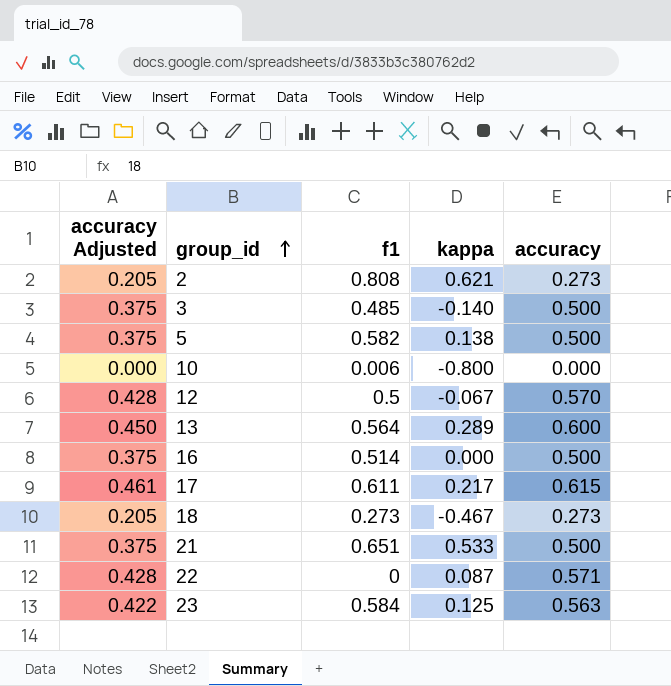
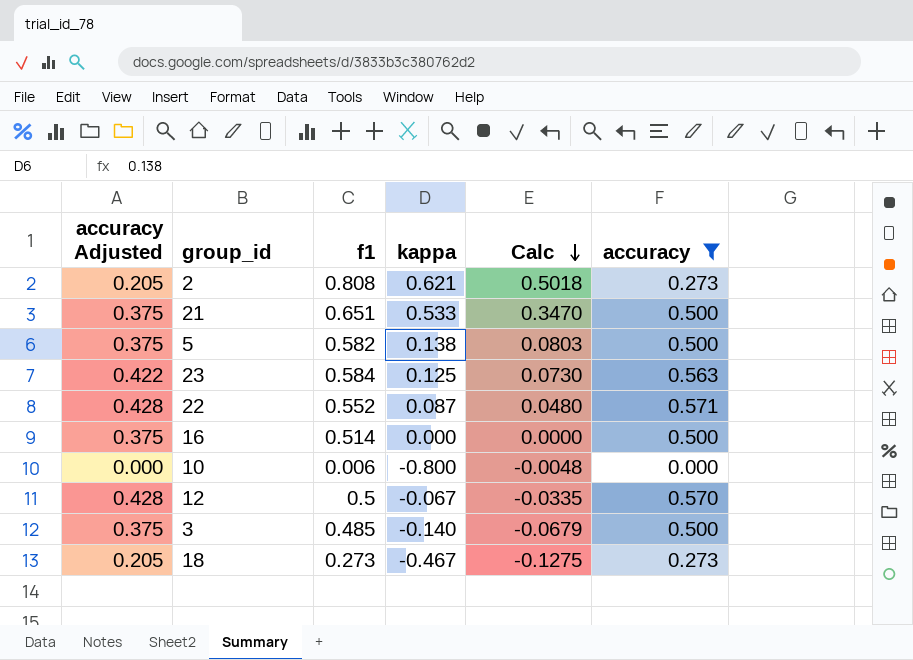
filter: none -> accuracy <= 0.571
row order: group_id ascending -> Calc descending
column Calc | formula: none -> [f1] * [kappa]
22 | f1: 0 -> 0.552

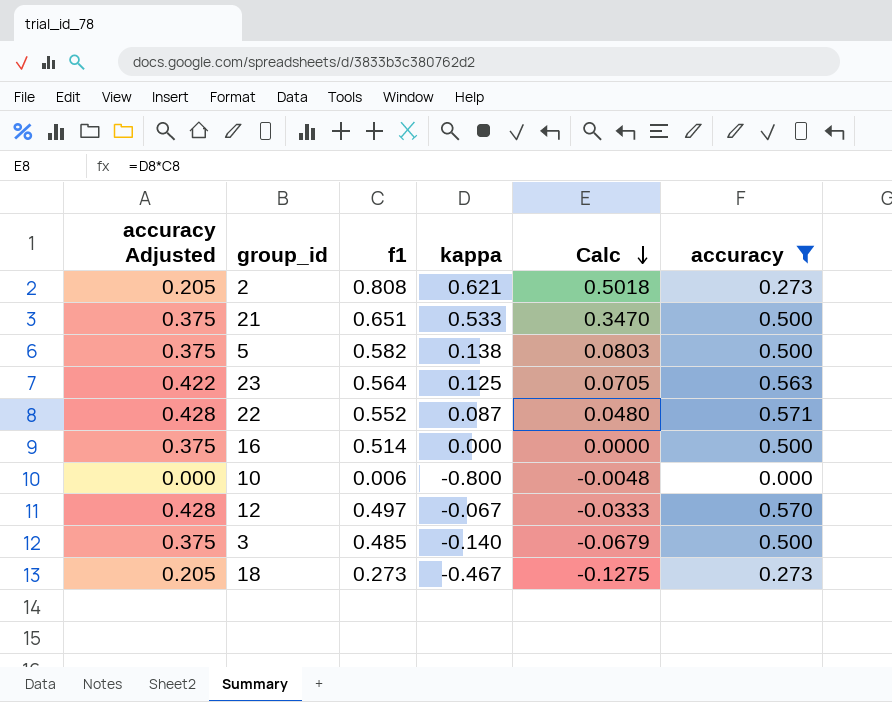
23 | f1: 0.584 -> 0.564
23 | Calc: 0.0730 -> 0.0705
12 | f1: 0.5 -> 0.497
12 | Calc: -0.0335 -> -0.0333

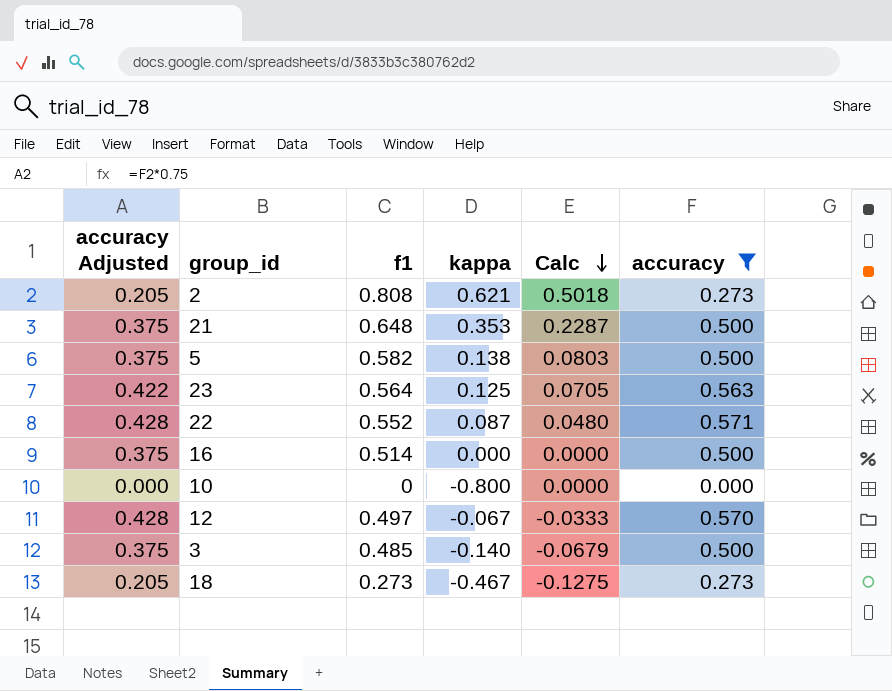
21 | f1: 0.651 -> 0.648
21 | kappa: 0.533 -> 0.353
21 | Calc: 0.3470 -> 0.2287
10 | f1: 0.006 -> 0
10 | Calc: -0.0048 -> 0.0000

